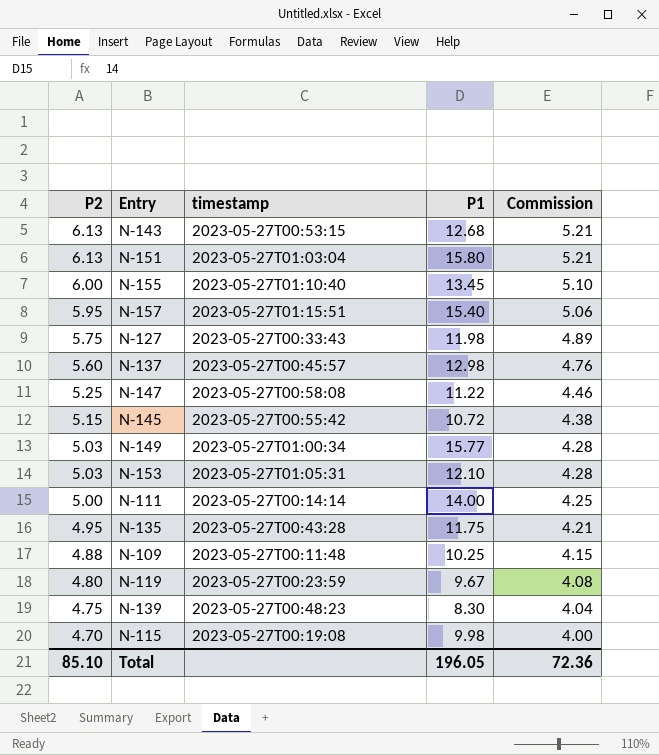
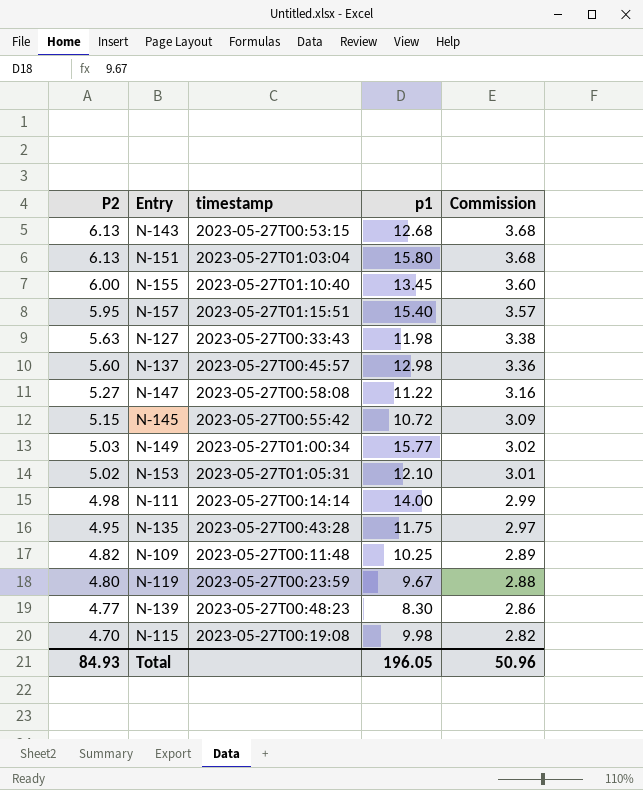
column name: P1 -> p1
column Commission | formula: [P2] * 0.85 -> [P2] * 0.6
N-127 | P2: 5.75 -> 5.63
N-147 | P2: 5.25 -> 5.27
N-153 | P2: 5.03 -> 5.02
N-111 | P2: 5.00 -> 4.98
N-109 | P2: 4.88 -> 4.82
N-139 | P2: 4.75 -> 4.77
Total | P2: 85.10 -> 84.93
Total | Commission: 72.36 -> 50.96

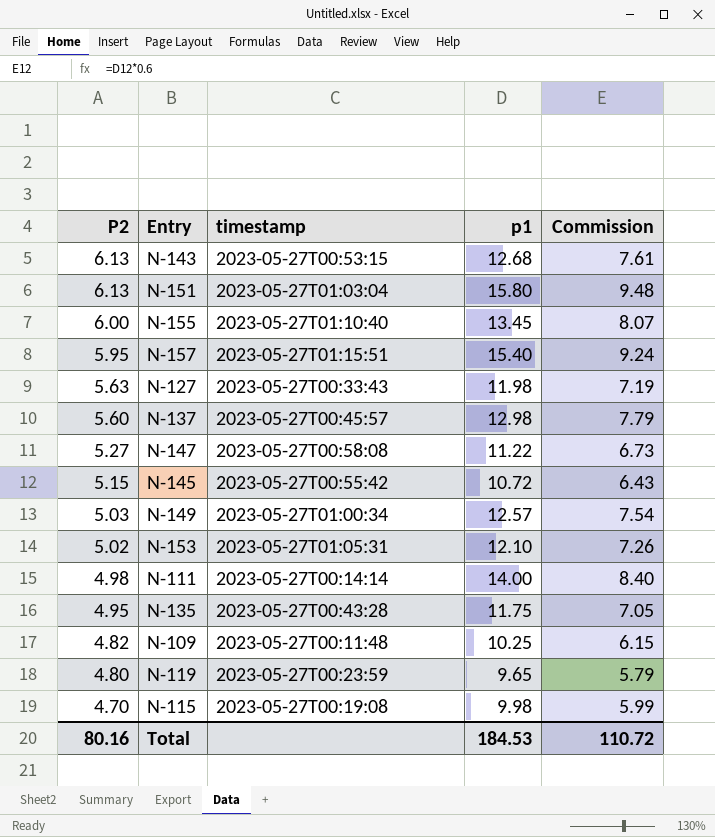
column Commission | formula: [P2] * 0.6 -> [p1] * 0.6
row N-139: 4.77 | 2023-05-27T00:48:23 | 8.30 | 2.86 -> none
N-149 | p1: 15.77 -> 12.57
N-119 | p1: 9.67 -> 9.65
Total | P2: 84.93 -> 80.16
Total | p1: 196.05 -> 184.53
Total | Commission: 50.96 -> 110.72

